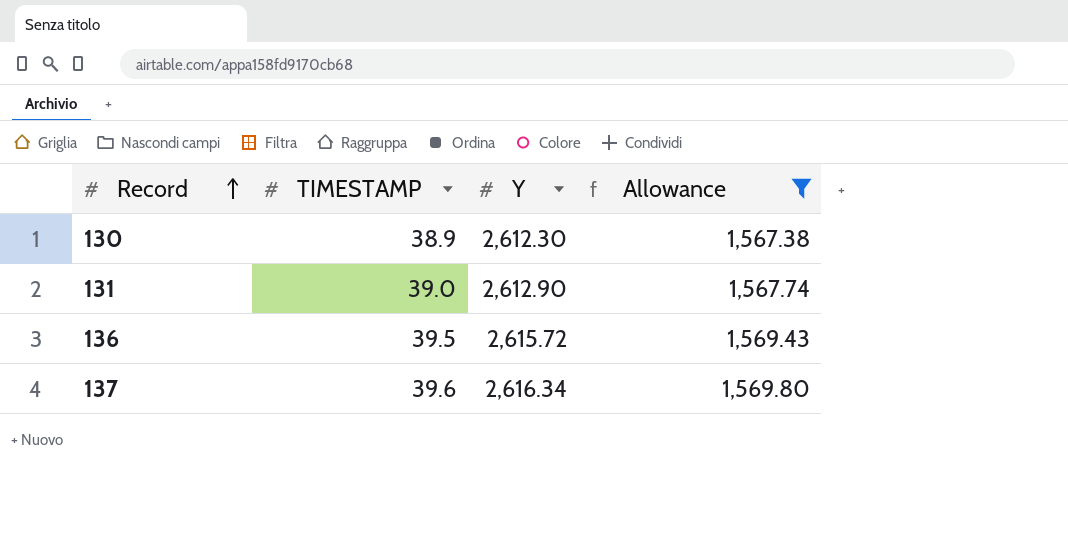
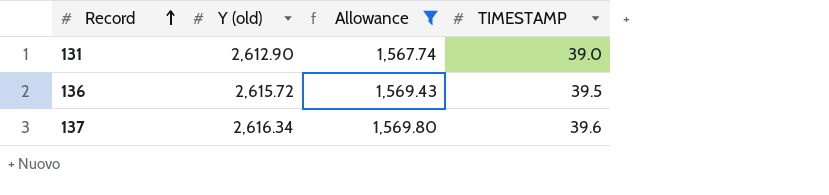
column name: Y -> Y (old)
column TIMESTAMP | position: 2 -> 4
row 130: 38.9 | 2,612.30 | 1,567.38 -> none

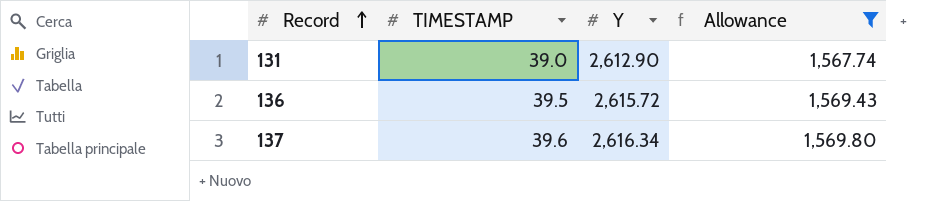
column TIMESTAMP | position: 4 -> 2
column name: Y (old) -> Y

